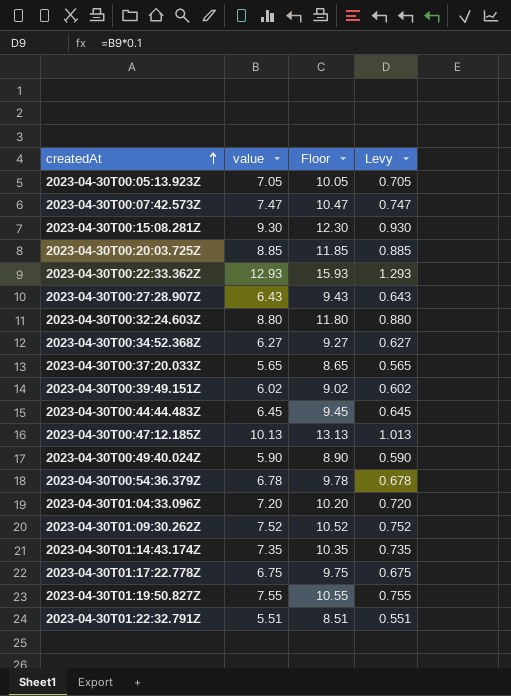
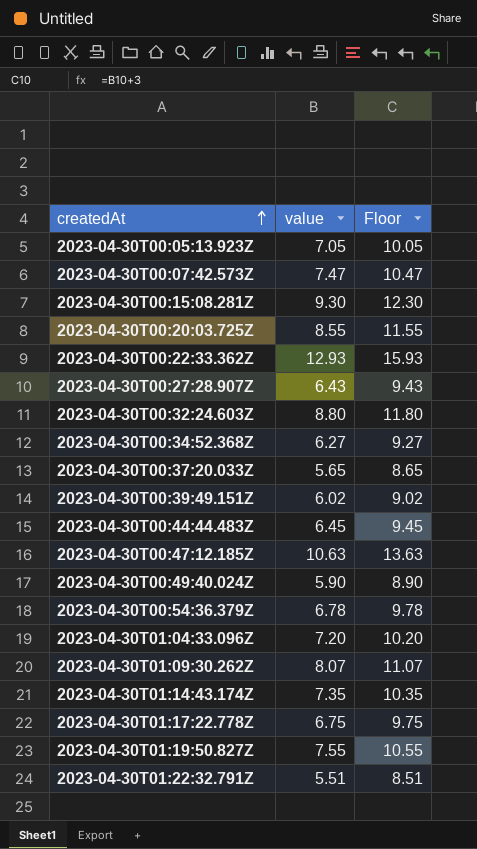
column Levy | formula: [value] * 0.1 -> none
2023-04-30T00:20:03.725Z | value: 8.85 -> 8.55
2023-04-30T00:20:03.725Z | Floor: 11.85 -> 11.55
2023-04-30T00:47:12.185Z | value: 10.13 -> 10.63
2023-04-30T00:47:12.185Z | Floor: 13.13 -> 13.63
2023-04-30T01:09:30.262Z | value: 7.52 -> 8.07
2023-04-30T01:09:30.262Z | Floor: 10.52 -> 11.07

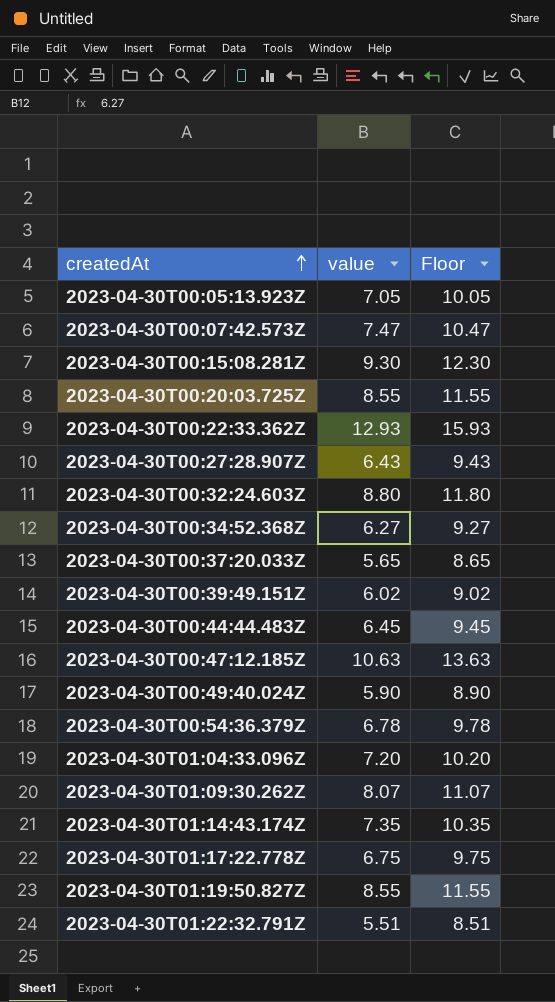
2023-04-30T01:19:50.827Z | value: 7.55 -> 8.55
2023-04-30T01:19:50.827Z | Floor: 10.55 -> 11.55

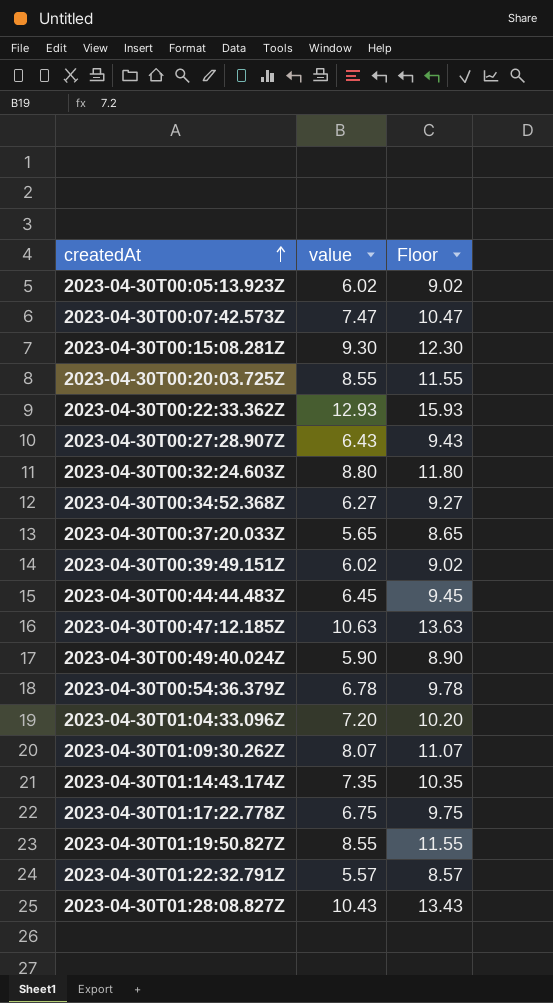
2023-04-30T00:05:13.923Z | value: 7.05 -> 6.02
2023-04-30T00:05:13.923Z | Floor: 10.05 -> 9.02
2023-04-30T01:22:32.791Z | value: 5.51 -> 5.57
2023-04-30T01:22:32.791Z | Floor: 8.51 -> 8.57
row 2023-04-30T01:28:08.827Z: none -> 10.43 | 13.43

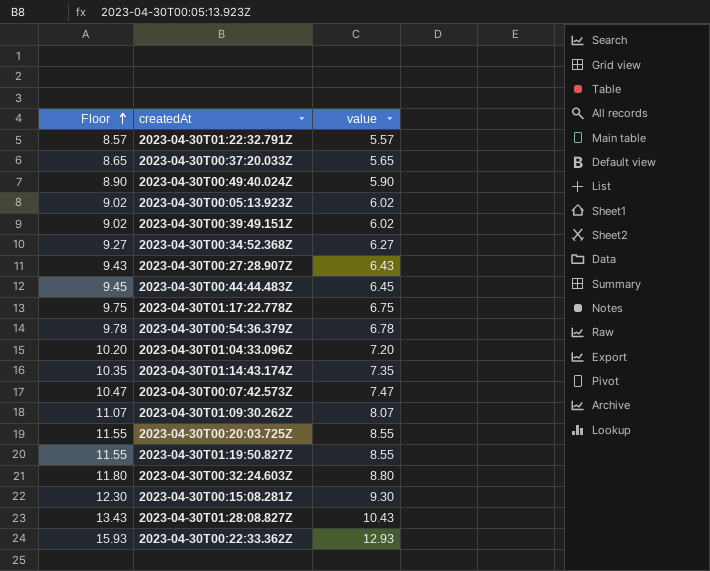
row order: createdAt ascending -> Floor ascending
column Floor | position: 3 -> 1
row 2023-04-30T00:47:12.185Z: 10.63 | 13.63 -> none

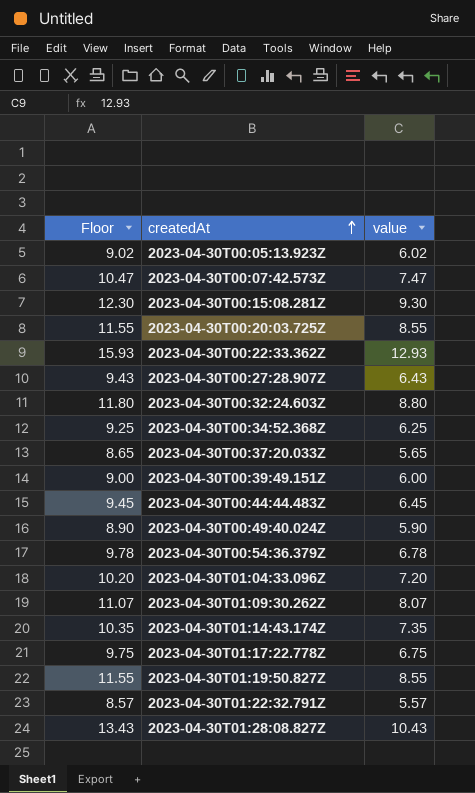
row order: Floor ascending -> createdAt ascending
2023-04-30T00:34:52.368Z | Floor: 9.27 -> 9.25
2023-04-30T00:34:52.368Z | value: 6.27 -> 6.25
2023-04-30T00:39:49.151Z | Floor: 9.02 -> 9.00
2023-04-30T00:39:49.151Z | value: 6.02 -> 6.00

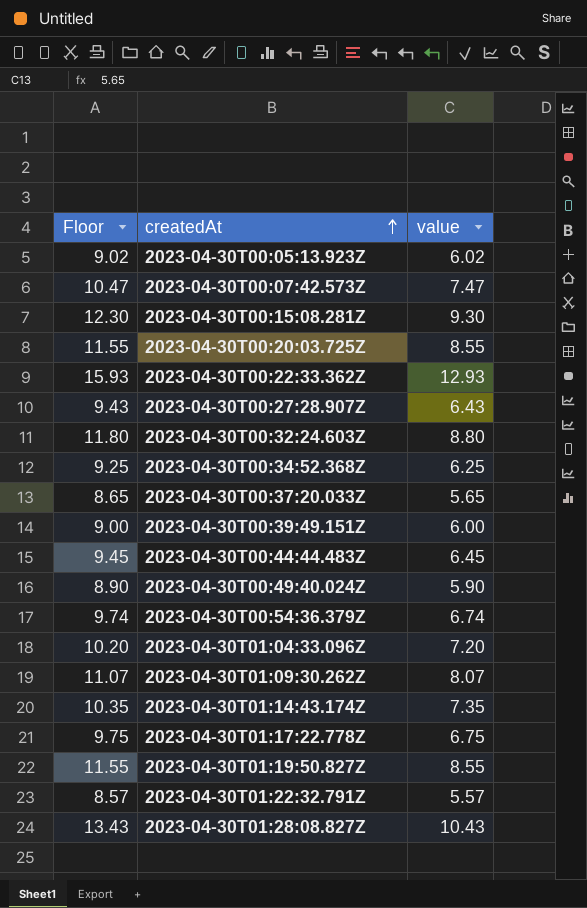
2023-04-30T00:54:36.379Z | Floor: 9.78 -> 9.74
2023-04-30T00:54:36.379Z | value: 6.78 -> 6.74

